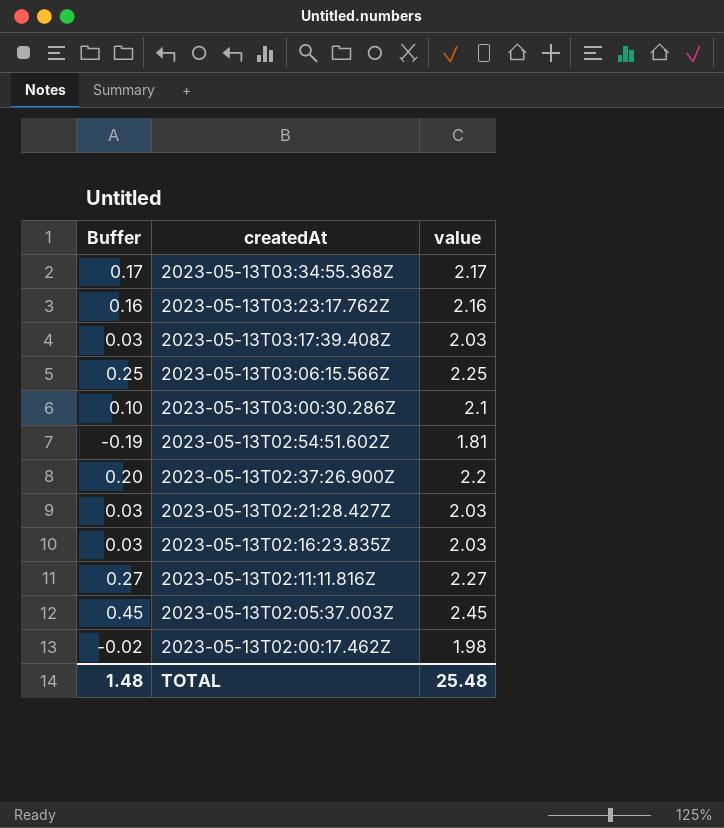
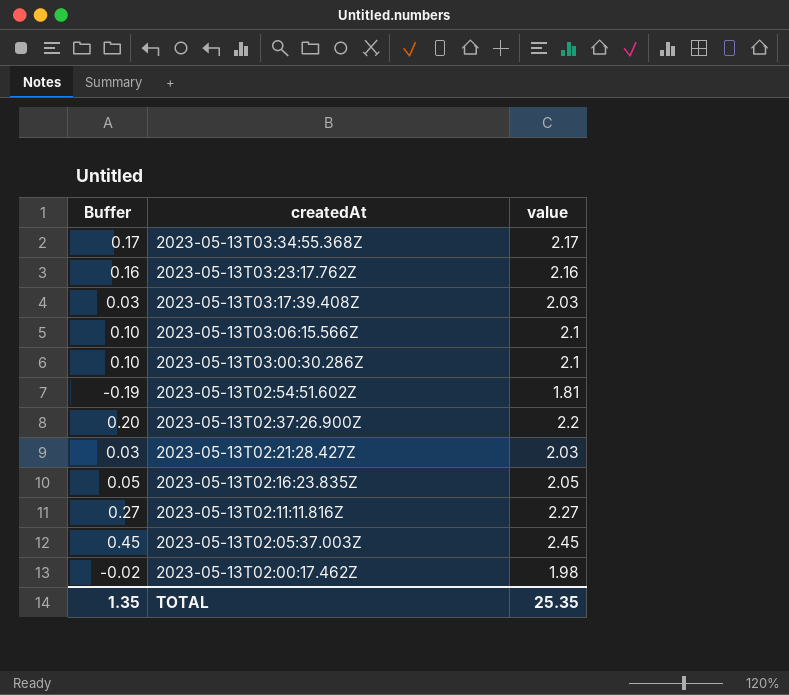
2023-05-13T03:06:15.566Z | Buffer: 0.25 -> 0.10
2023-05-13T03:06:15.566Z | value: 2.25 -> 2.1
2023-05-13T02:16:23.835Z | Buffer: 0.03 -> 0.05
2023-05-13T02:16:23.835Z | value: 2.03 -> 2.05
TOTAL | Buffer: 1.48 -> 1.35
TOTAL | value: 25.48 -> 25.35

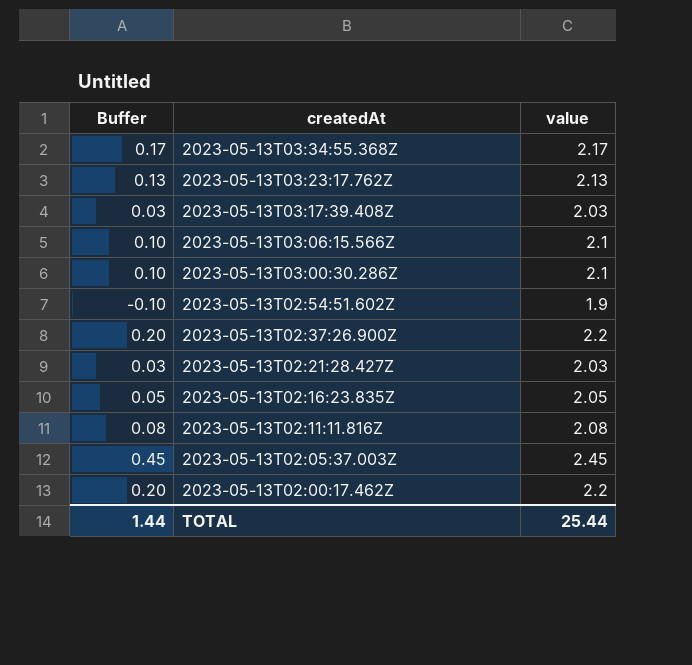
2023-05-13T03:23:17.762Z | Buffer: 0.16 -> 0.13
2023-05-13T03:23:17.762Z | value: 2.16 -> 2.13
2023-05-13T02:54:51.602Z | Buffer: -0.19 -> -0.10
2023-05-13T02:54:51.602Z | value: 1.81 -> 1.9
2023-05-13T02:11:11.816Z | Buffer: 0.27 -> 0.08
2023-05-13T02:11:11.816Z | value: 2.27 -> 2.08
2023-05-13T02:00:17.462Z | Buffer: -0.02 -> 0.20
2023-05-13T02:00:17.462Z | value: 1.98 -> 2.2
TOTAL | Buffer: 1.35 -> 1.44
TOTAL | value: 25.35 -> 25.44

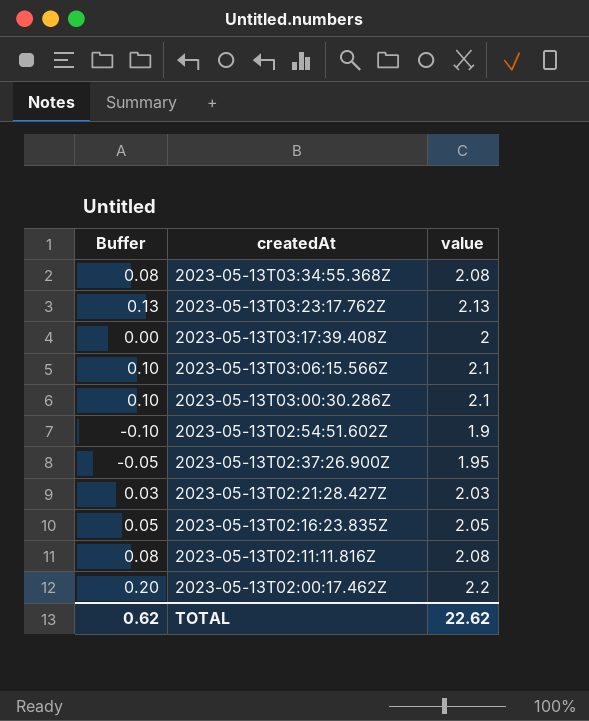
row 2023-05-13T02:05:37.003Z: 0.45 | 2.45 -> none
2023-05-13T03:34:55.368Z | Buffer: 0.17 -> 0.08
2023-05-13T03:34:55.368Z | value: 2.17 -> 2.08
2023-05-13T03:17:39.408Z | Buffer: 0.03 -> 0.00
2023-05-13T03:17:39.408Z | value: 2.03 -> 2
2023-05-13T02:37:26.900Z | Buffer: 0.20 -> -0.05
2023-05-13T02:37:26.900Z | value: 2.2 -> 1.95
TOTAL | Buffer: 1.44 -> 0.62
TOTAL | value: 25.44 -> 22.62

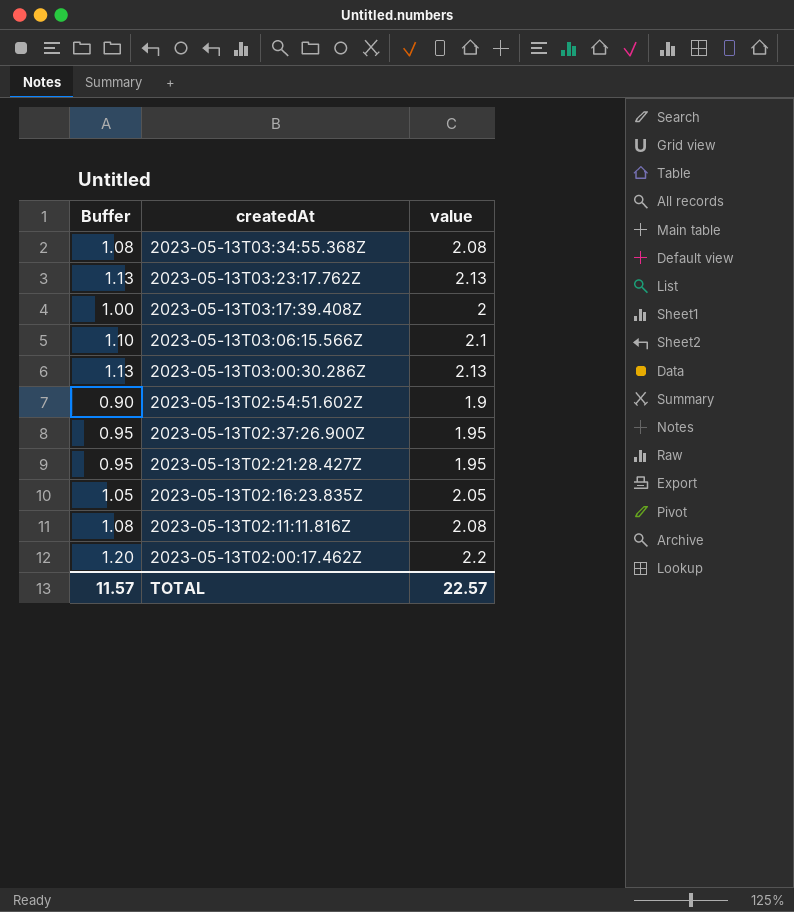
column Buffer | formula: [value] - 2 -> [value] - 1
2023-05-13T03:00:30.286Z | value: 2.1 -> 2.13
2023-05-13T02:21:28.427Z | value: 2.03 -> 1.95
TOTAL | Buffer: 0.62 -> 11.57
TOTAL | value: 22.62 -> 22.57

